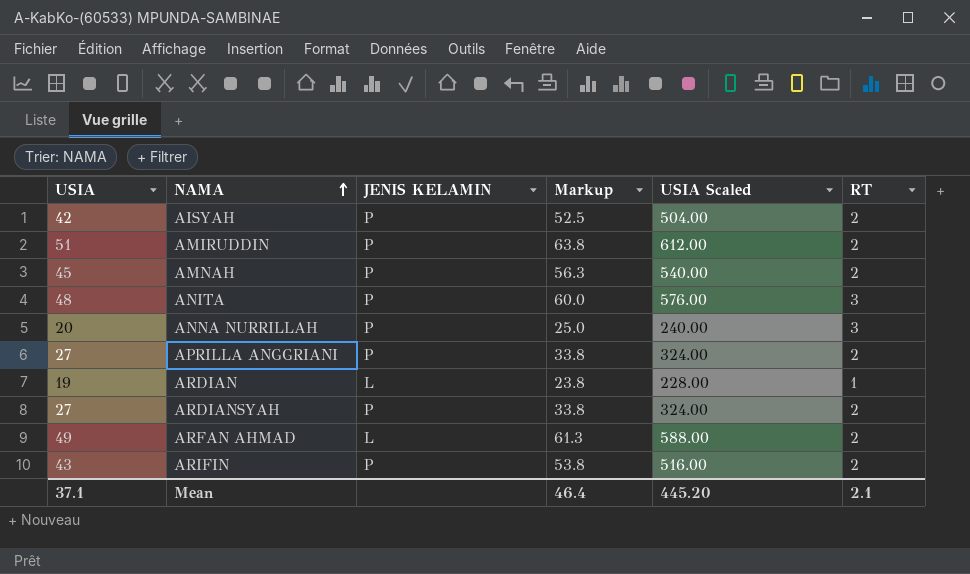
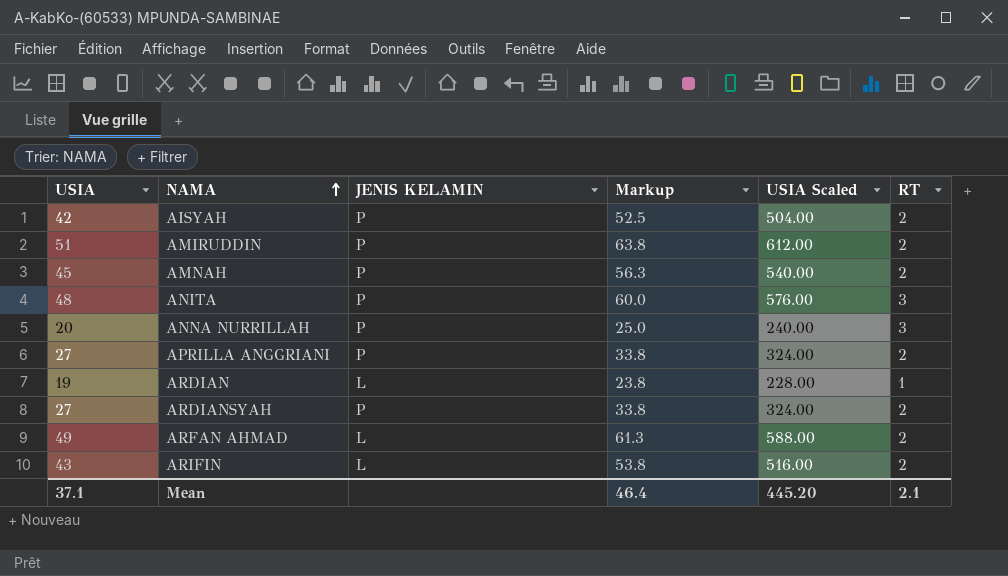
ARIFIN | JENIS KELAMIN: P -> L

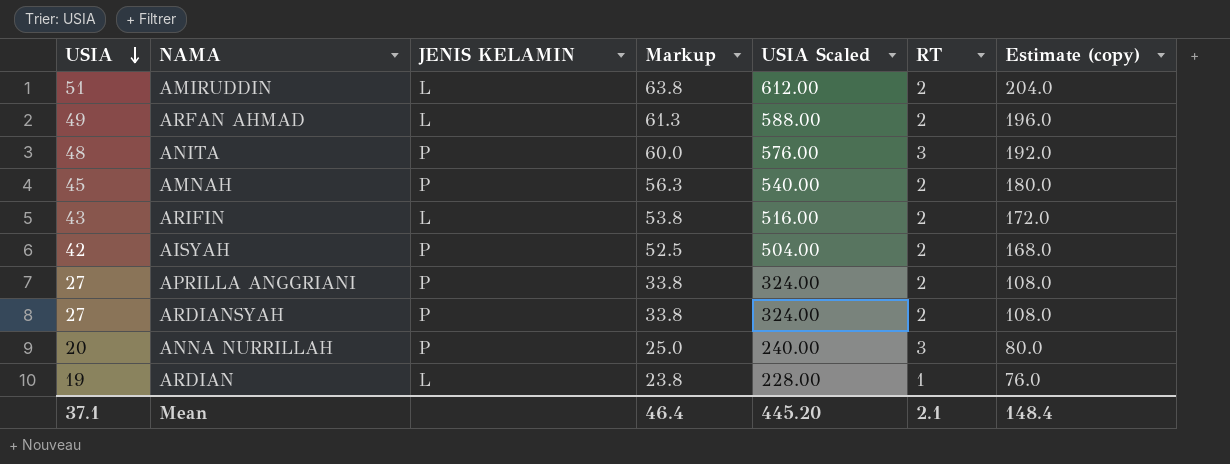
row order: NAMA ascending -> USIA descending
column Estimate (copy) | formula: none -> [USIA] * 4
AMIRUDDIN | JENIS KELAMIN: P -> L

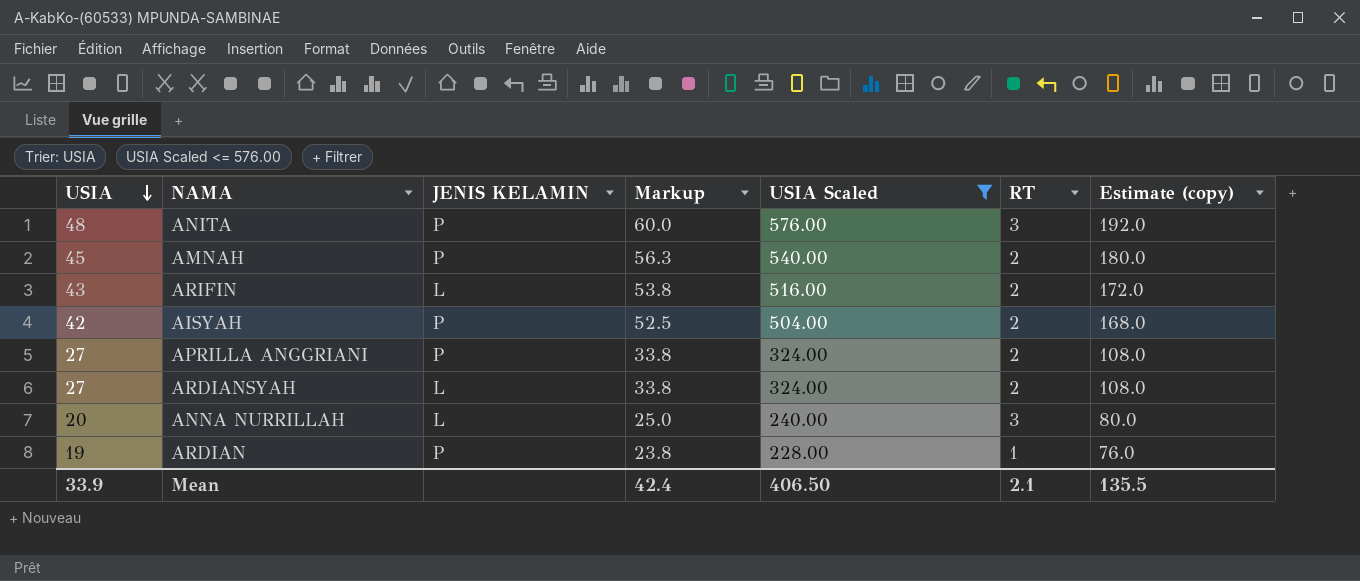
filter: none -> USIA Scaled <= 576.00
ARDIANSYAH | JENIS KELAMIN: P -> L
ANNA NURRILLAH | JENIS KELAMIN: P -> L
ARDIAN | JENIS KELAMIN: L -> P
Mean | USIA: 37.1 -> 33.9
Mean | Markup: 46.4 -> 42.4
Mean | USIA Scaled: 445.20 -> 406.50
Mean | Estimate (copy): 148.4 -> 135.5

